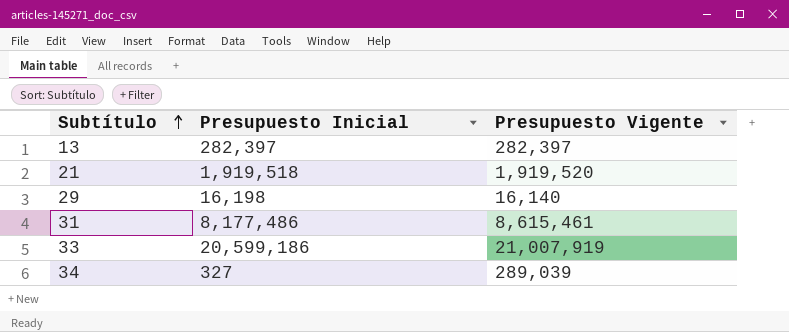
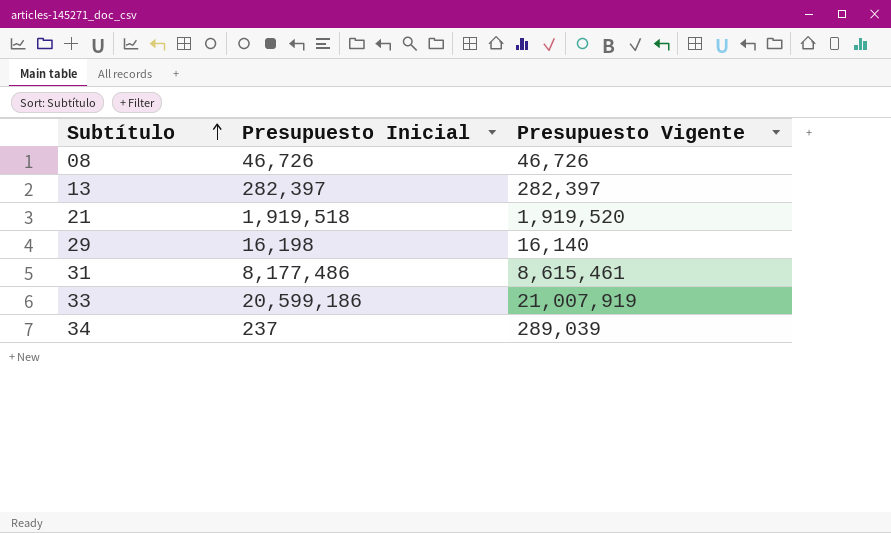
row 08: none -> 46,726 | 46,726
34 | Presupuesto Inicial: 327 -> 237

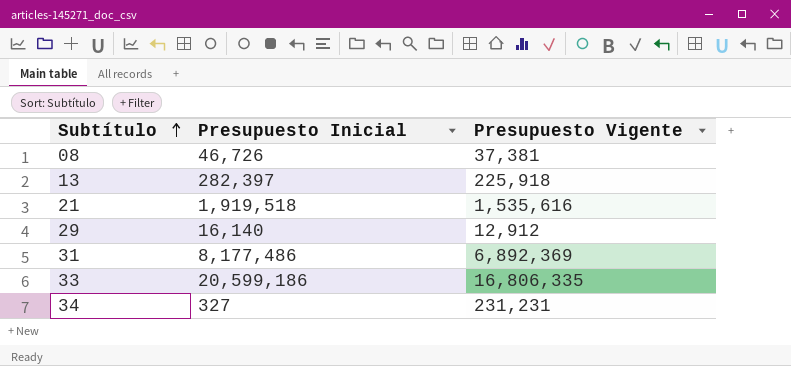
08 | Presupuesto Vigente: 46,726 -> 37,381
13 | Presupuesto Vigente: 282,397 -> 225,918
21 | Presupuesto Vigente: 1,919,520 -> 1,535,616
29 | Presupuesto Inicial: 16,198 -> 16,140
29 | Presupuesto Vigente: 16,140 -> 12,912
31 | Presupuesto Vigente: 8,615,461 -> 6,892,369
33 | Presupuesto Vigente: 21,007,919 -> 16,806,335
34 | Presupuesto Inicial: 237 -> 327
34 | Presupuesto Vigente: 289,039 -> 231,231

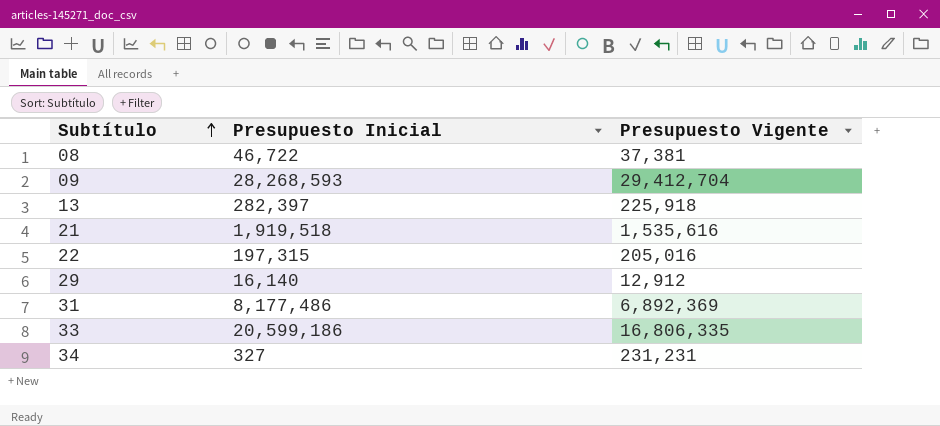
08 | Presupuesto Inicial: 46,726 -> 46,722
row 09: none -> 28,268,593 | 29,412,704
row 22: none -> 197,315 | 205,016

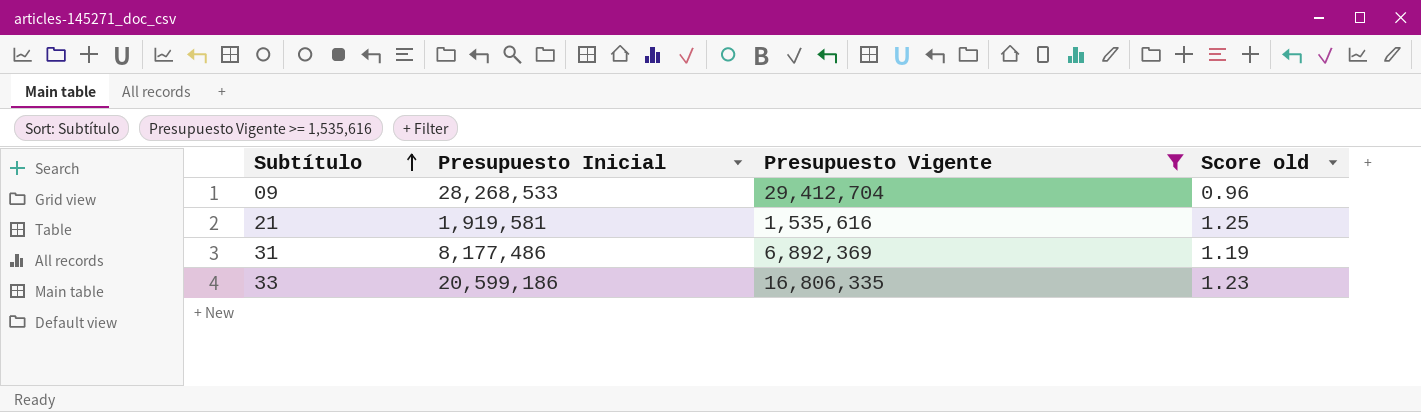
filter: none -> Presupuesto Vigente >= 1,535,616
column Score old | formula: none -> [Presupuesto Inicial] / [Presupuesto Vigente]
09 | Presupuesto Inicial: 28,268,593 -> 28,268,533
21 | Presupuesto Inicial: 1,919,518 -> 1,919,581

